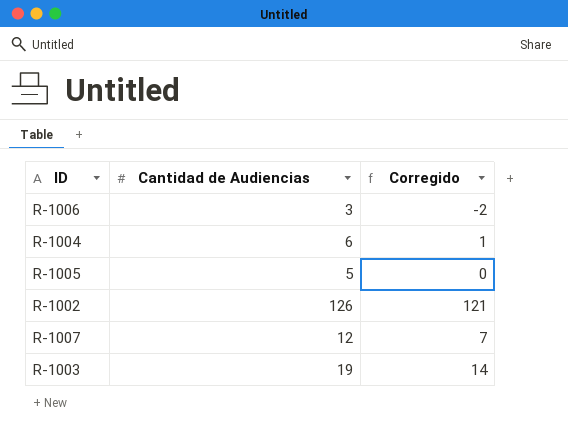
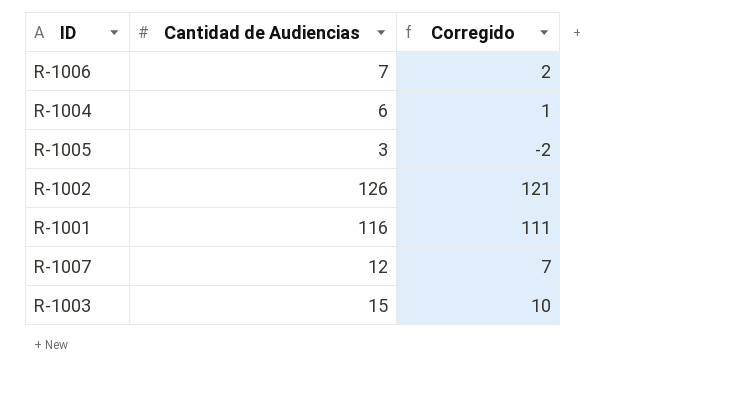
R-1006 | Cantidad de Audiencias: 3 -> 7
R-1006 | Corregido: -2 -> 2
R-1005 | Cantidad de Audiencias: 5 -> 3
R-1005 | Corregido: 0 -> -2
row R-1001: none -> 116 | 111
R-1003 | Cantidad de Audiencias: 19 -> 15
R-1003 | Corregido: 14 -> 10

